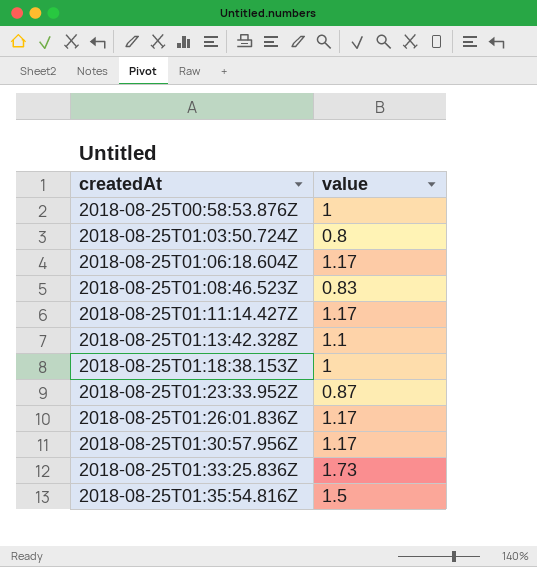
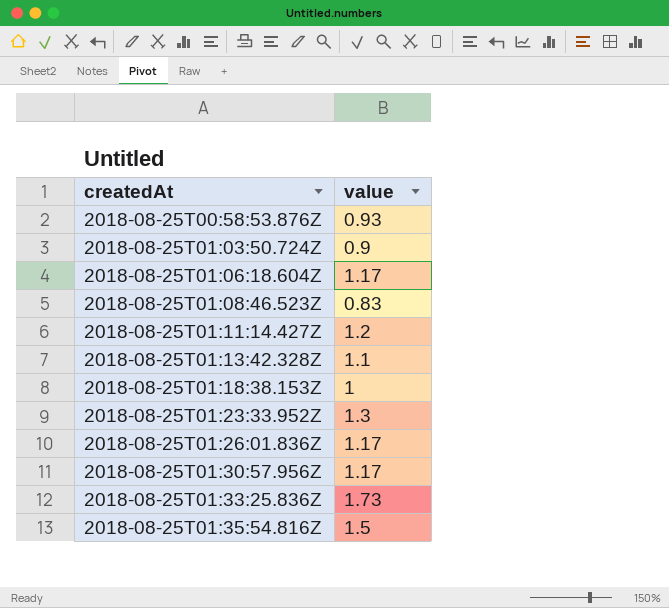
2018-08-25T00:58:53.876Z | value: 1 -> 0.93
2018-08-25T01:03:50.724Z | value: 0.8 -> 0.9
2018-08-25T01:11:14.427Z | value: 1.17 -> 1.2
2018-08-25T01:23:33.952Z | value: 0.87 -> 1.3

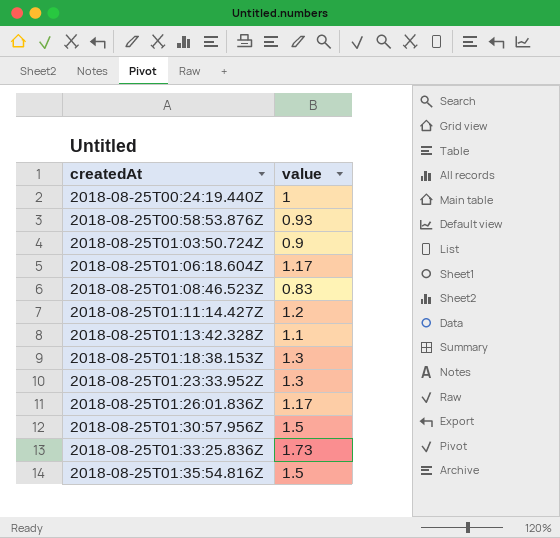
row 2018-08-25T00:24:19.440Z: none -> 1
2018-08-25T01:18:38.153Z | value: 1 -> 1.3
2018-08-25T01:30:57.956Z | value: 1.17 -> 1.5

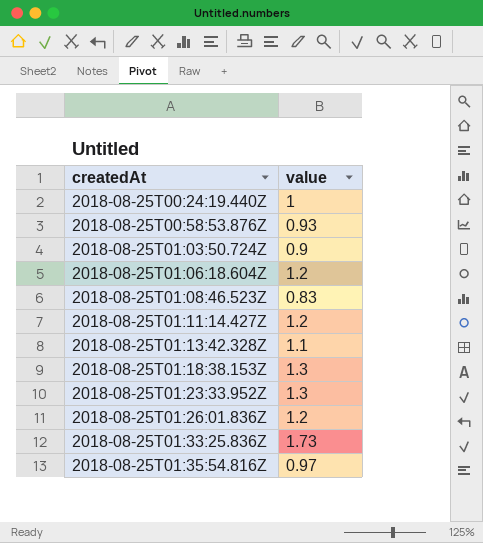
row 2018-08-25T01:30:57.956Z: 1.5 -> none
2018-08-25T01:06:18.604Z | value: 1.17 -> 1.2
2018-08-25T01:26:01.836Z | value: 1.17 -> 1.2
2018-08-25T01:35:54.816Z | value: 1.5 -> 0.97

